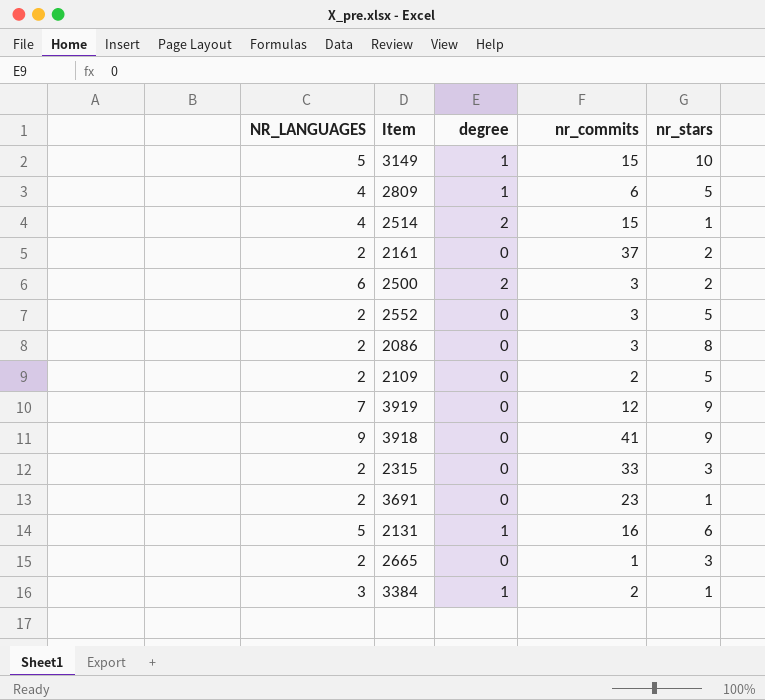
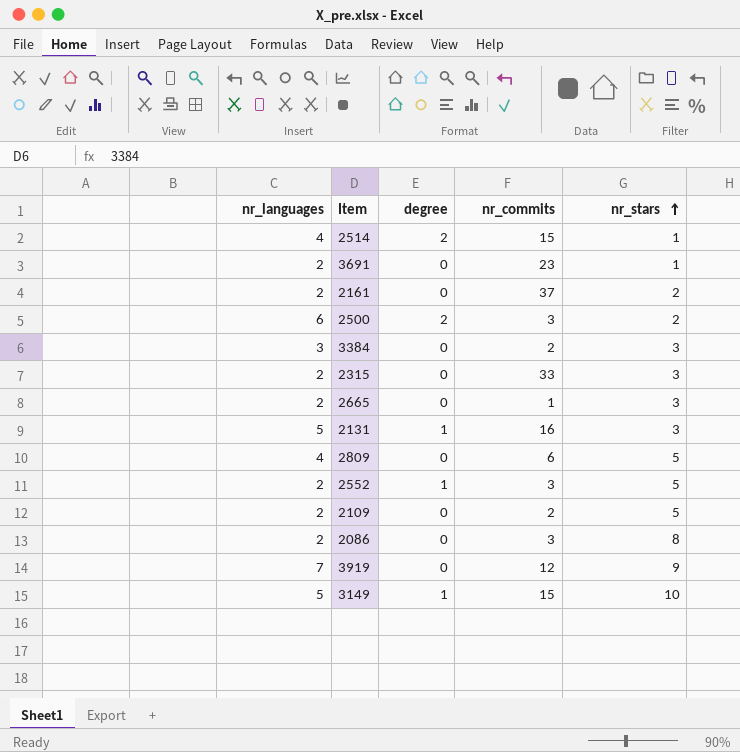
row order: none -> nr_stars ascending
column name: NR_LANGUAGES -> nr_languages
row 3918: 9 | 0 | 41 | 9 -> none
3384 | degree: 1 -> 0
3384 | nr_stars: 1 -> 3
2131 | nr_stars: 6 -> 3
2809 | degree: 1 -> 0
2552 | degree: 0 -> 1

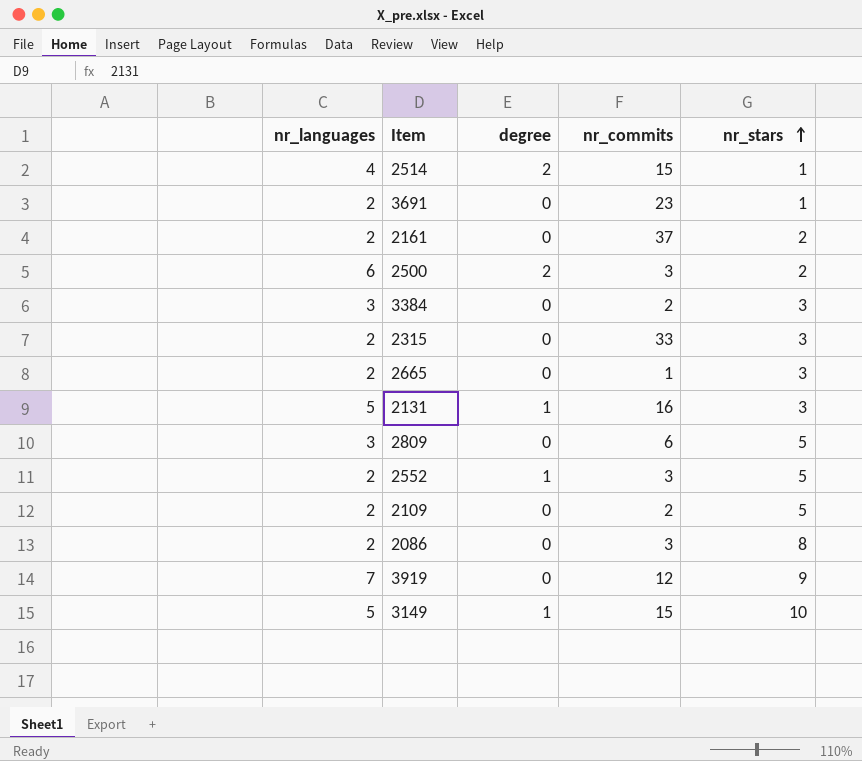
2809 | nr_languages: 4 -> 3

